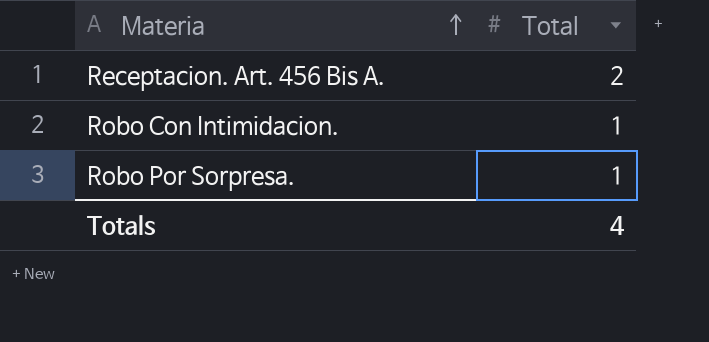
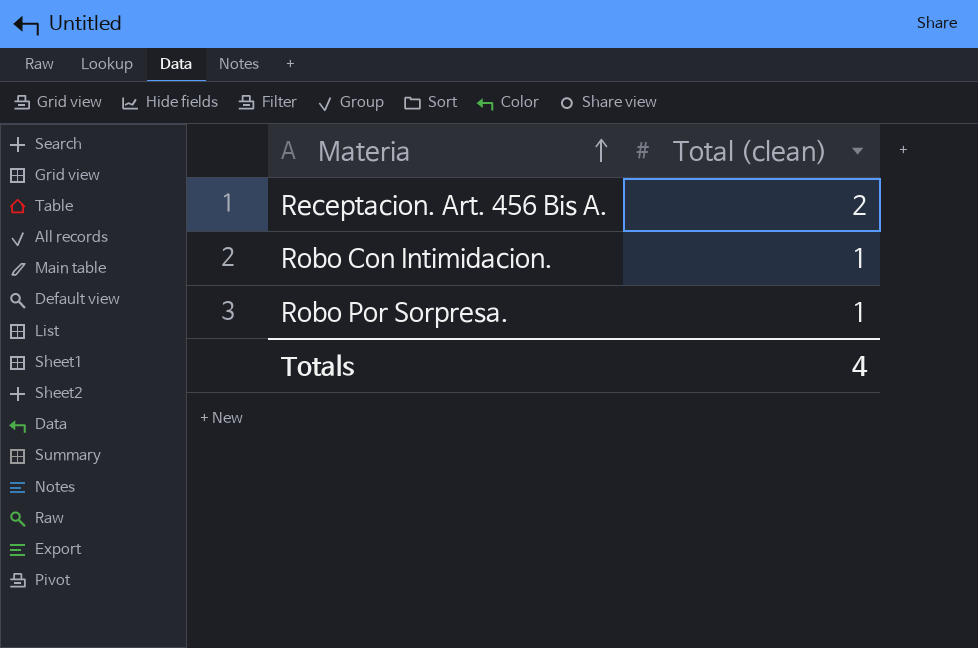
column name: Total -> Total (clean)

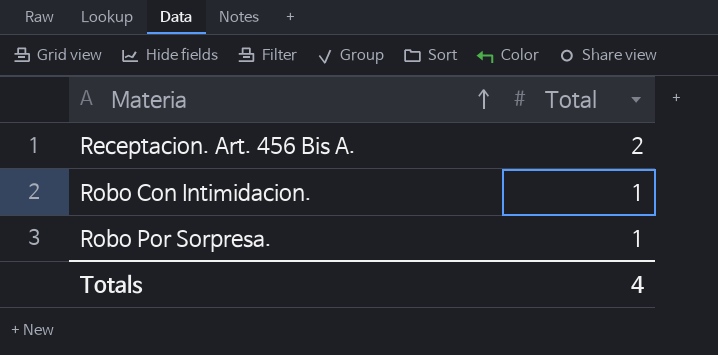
column name: Total (clean) -> Total

